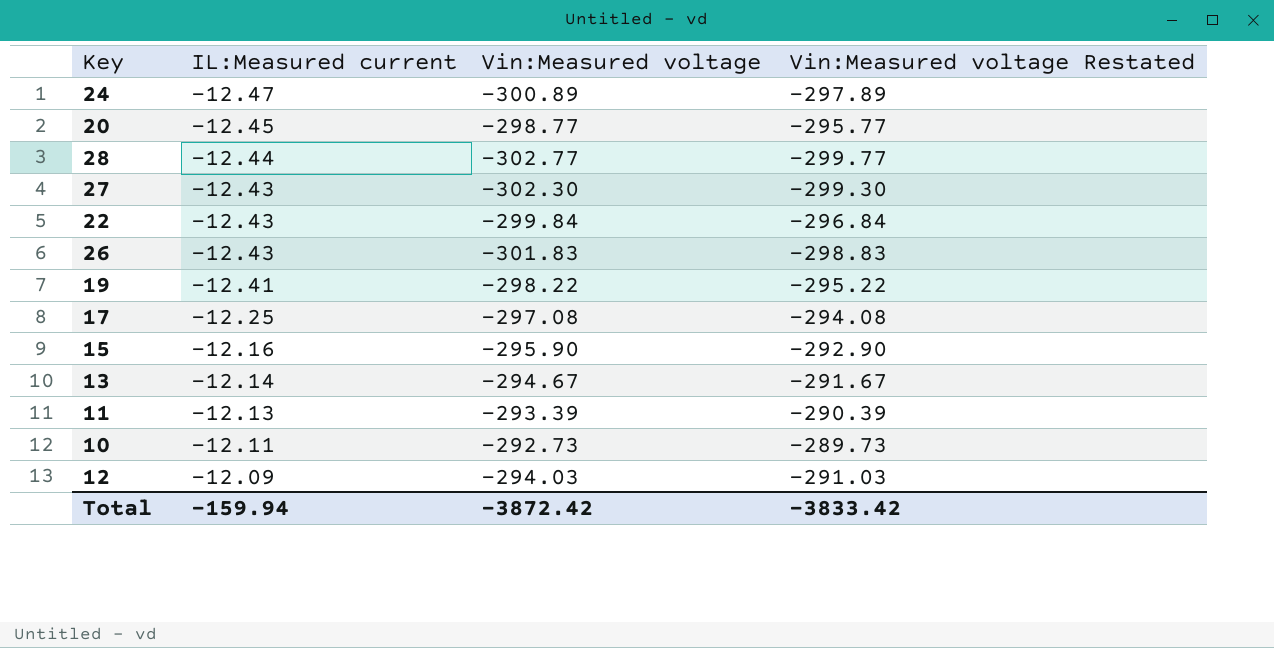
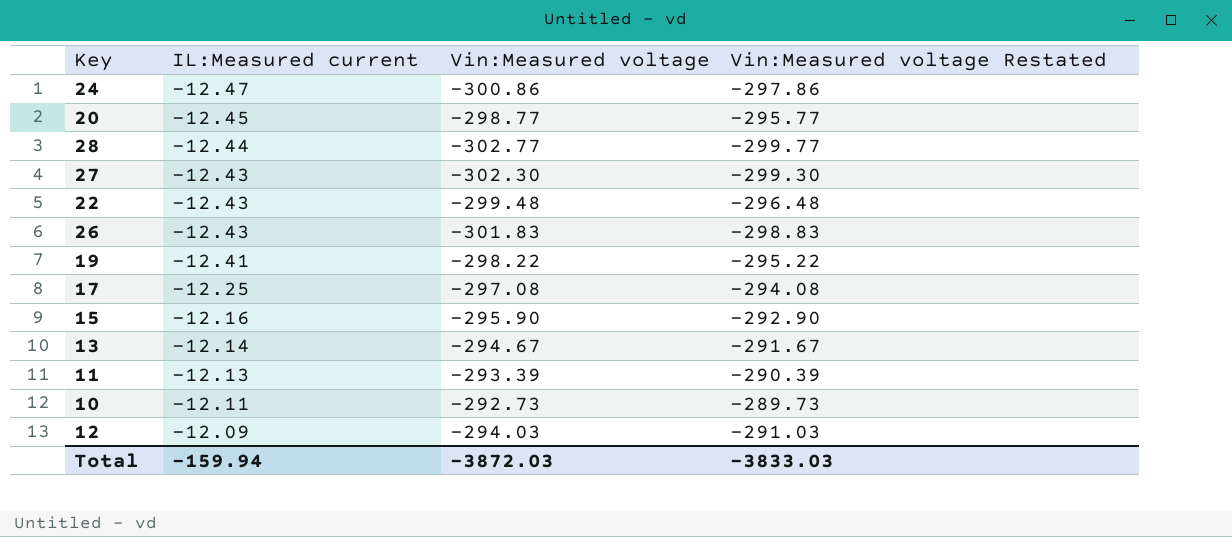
24 | Vin:Measured voltage: -300.89 -> -300.86
24 | Vin:Measured voltage Restated: -297.89 -> -297.86
22 | Vin:Measured voltage: -299.84 -> -299.48
22 | Vin:Measured voltage Restated: -296.84 -> -296.48
Total | Vin:Measured voltage: -3872.42 -> -3872.03
Total | Vin:Measured voltage Restated: -3833.42 -> -3833.03

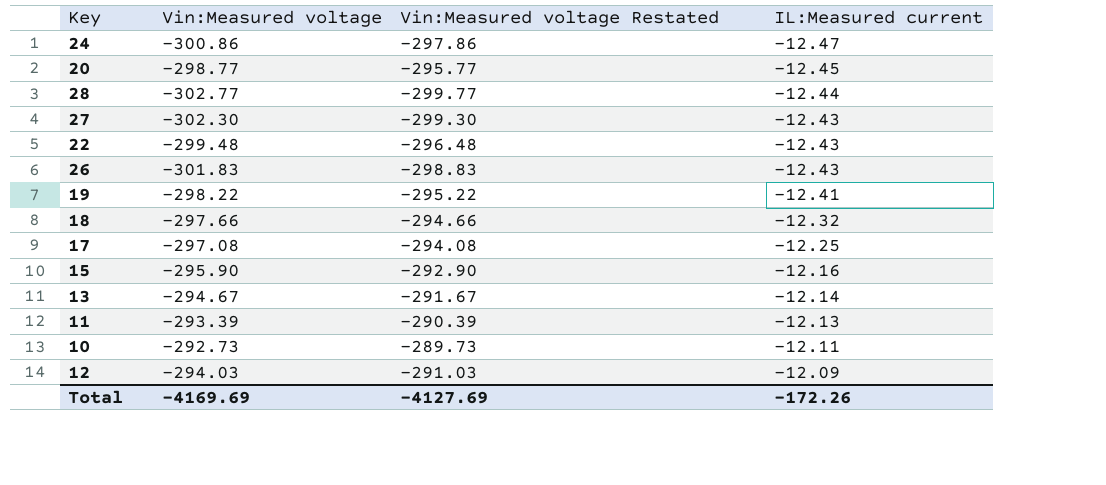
column IL:Measured current | position: 2 -> 4
row 18: none -> -297.66 | -294.66 | -12.32
Total | Vin:Measured voltage: -3872.03 -> -4169.69
Total | Vin:Measured voltage Restated: -3833.03 -> -4127.69
Total | IL:Measured current: -159.94 -> -172.26

